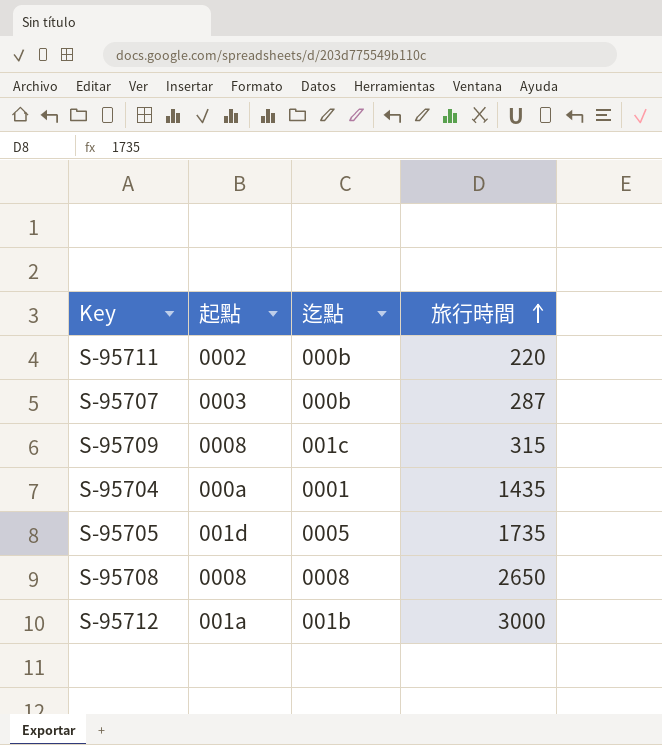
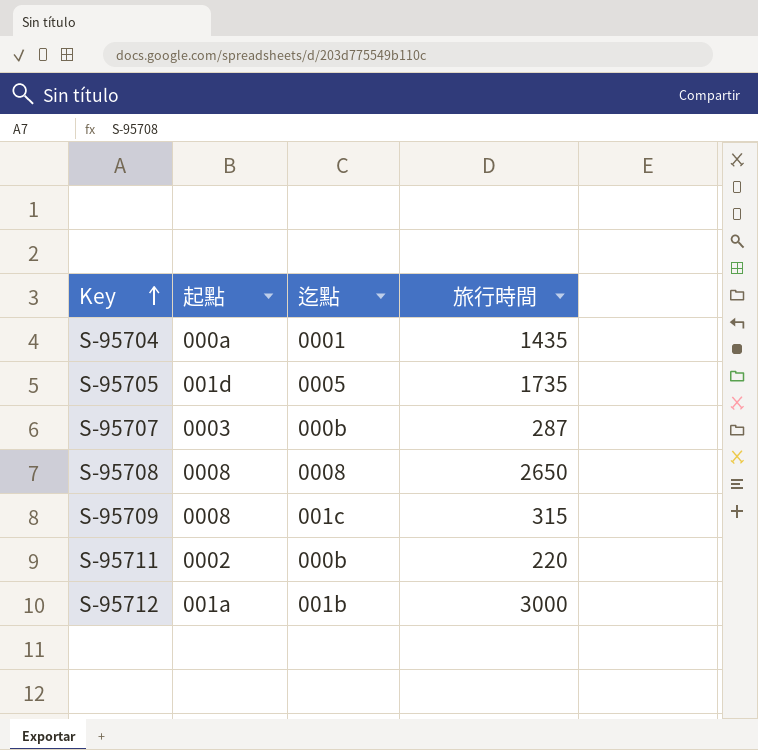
row order: 旅行時間 ascending -> Key ascending

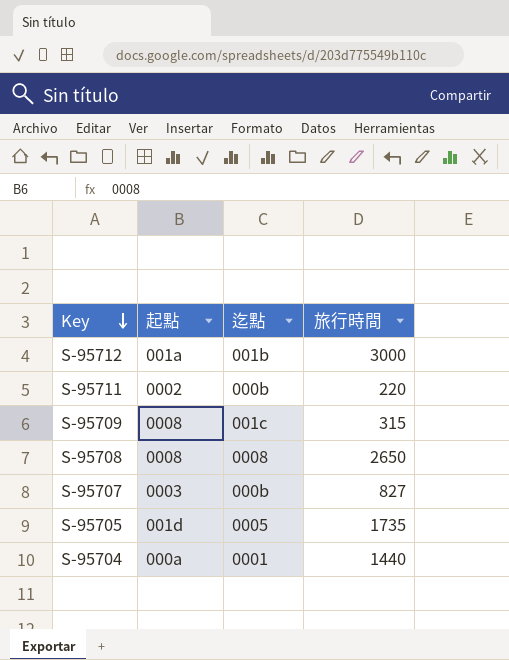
row order: Key ascending -> Key descending
S-95707 | 旅行時間: 287 -> 827
S-95704 | 旅行時間: 1435 -> 1440

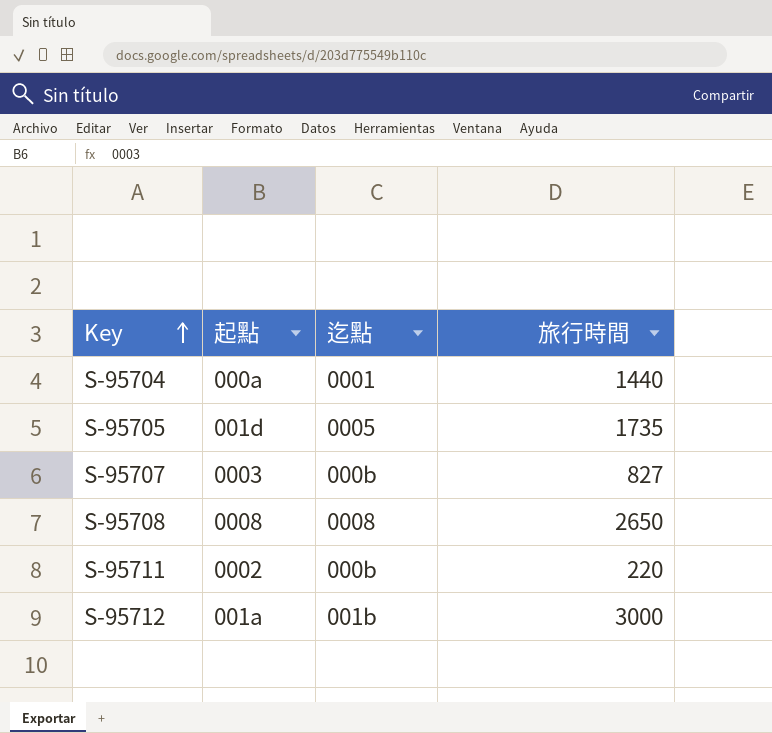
row order: Key descending -> Key ascending
row S-95709: 0008 | 001c | 315 -> none

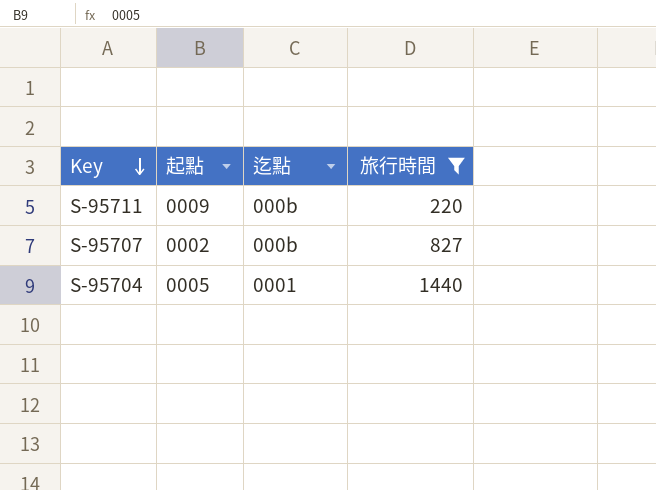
filter: none -> 旅行時間 <= 1440
row order: Key ascending -> Key descending
S-95711 | 起點: 0002 -> 0009
S-95707 | 起點: 0003 -> 0002
S-95704 | 起點: 000a -> 0005

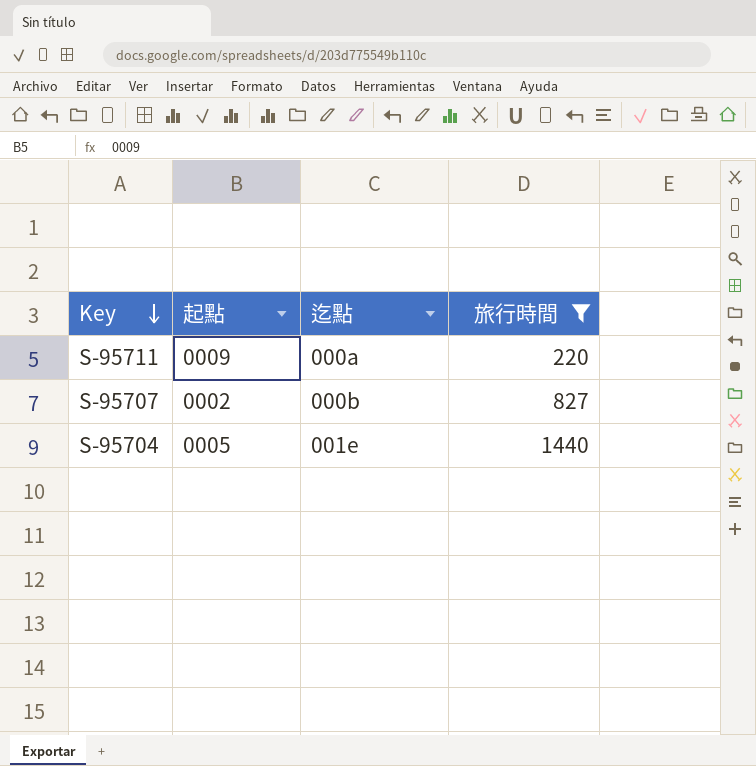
S-95711 | 迄點: 000b -> 000a
S-95704 | 迄點: 0001 -> 001e

